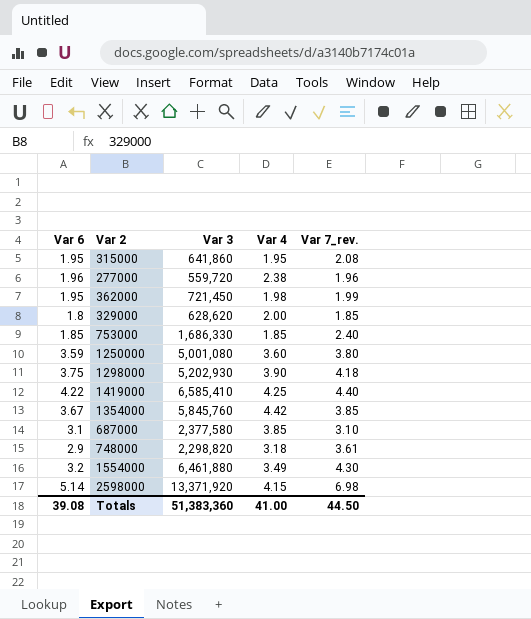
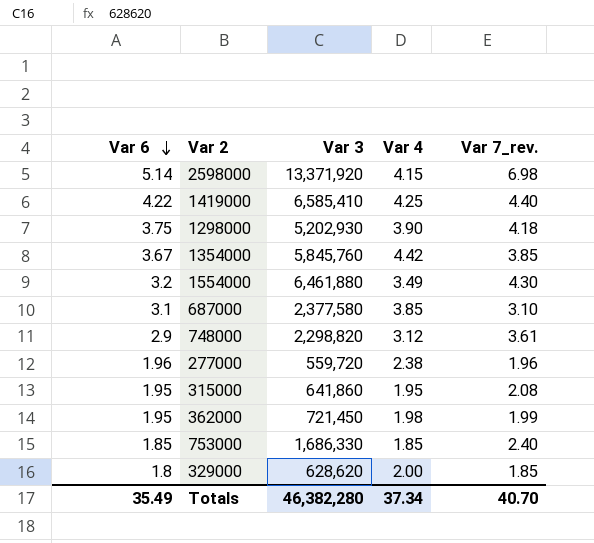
row order: none -> Var 6 descending
row 1250000: 3.59 | 5,001,080 | 3.60 | 3.80 -> none
748000 | Var 4: 3.18 -> 3.12
Totals | Var 6: 39.08 -> 35.49
Totals | Var 3: 51,383,360 -> 46,382,280
Totals | Var 4: 41.00 -> 37.34
Totals | Var 7_rev.: 44.50 -> 40.70

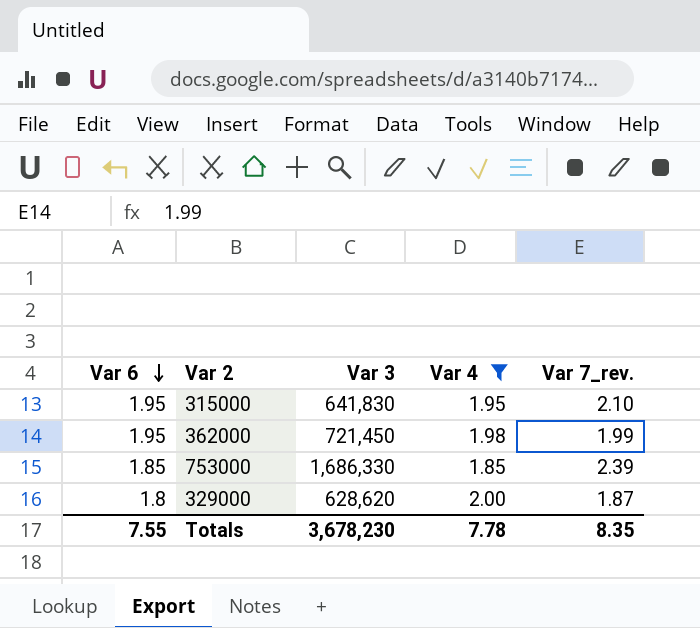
filter: none -> Var 4 <= 2.00
315000 | Var 3: 641,860 -> 641,830
315000 | Var 7_rev.: 2.08 -> 2.10
753000 | Var 7_rev.: 2.40 -> 2.39
329000 | Var 7_rev.: 1.85 -> 1.87
Totals | Var 6: 35.49 -> 7.55
Totals | Var 3: 46,382,280 -> 3,678,230
Totals | Var 4: 37.34 -> 7.78
Totals | Var 7_rev.: 40.70 -> 8.35

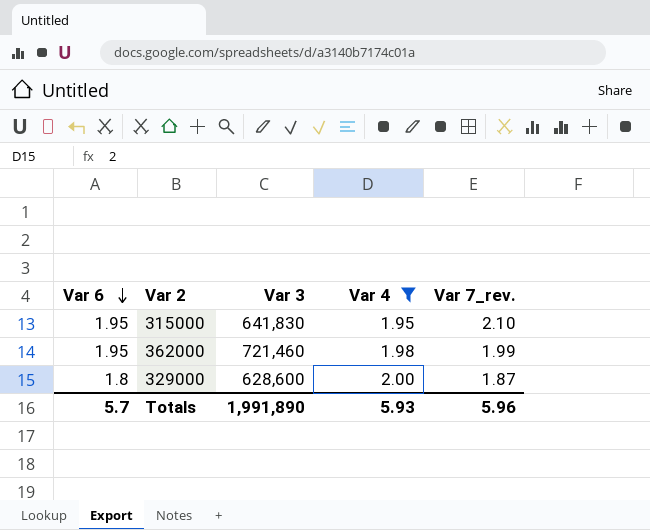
row 753000: 1.85 | 1,686,330 | 1.85 | 2.39 -> none
362000 | Var 3: 721,450 -> 721,460
329000 | Var 3: 628,620 -> 628,600
Totals | Var 6: 7.55 -> 5.7
Totals | Var 3: 3,678,230 -> 1,991,890
Totals | Var 4: 7.78 -> 5.93
Totals | Var 7_rev.: 8.35 -> 5.96

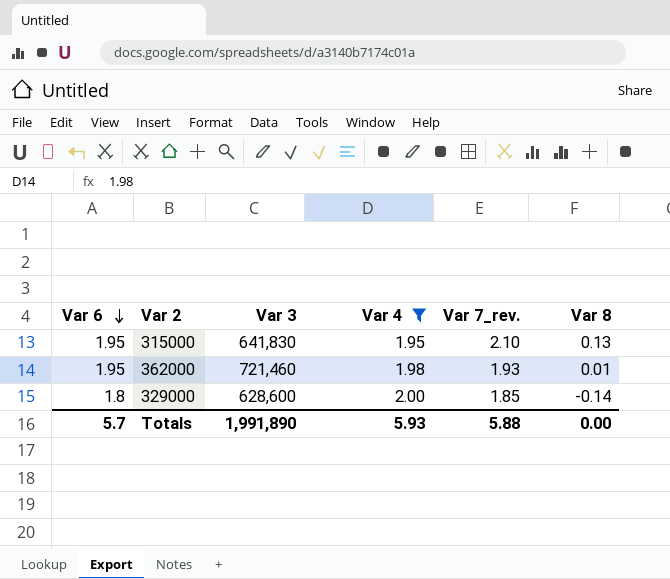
column Var 8 | position: none -> 6
362000 | Var 7_rev.: 1.99 -> 1.93
329000 | Var 7_rev.: 1.87 -> 1.85
Totals | Var 7_rev.: 5.96 -> 5.88

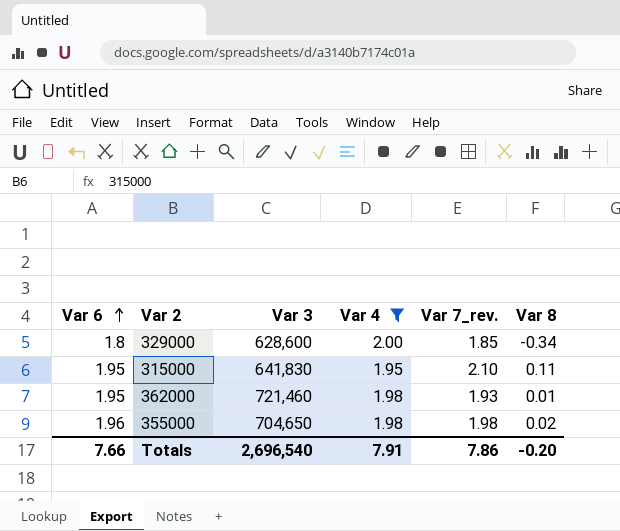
row order: Var 6 descending -> Var 6 ascending
329000 | Var 8: -0.14 -> -0.34
315000 | Var 8: 0.13 -> 0.11
row 355000: none -> 1.96 | 704,650 | 1.98 | 1.98 | 0.02
Totals | Var 6: 5.7 -> 7.66
Totals | Var 3: 1,991,890 -> 2,696,540
Totals | Var 4: 5.93 -> 7.91
Totals | Var 7_rev.: 5.88 -> 7.86
Totals | Var 8: 0.00 -> -0.20

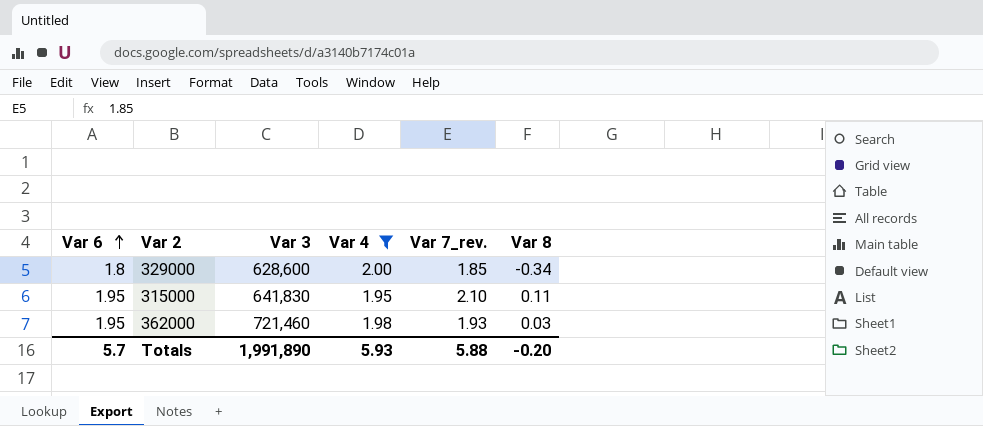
row 355000: 1.96 | 704,650 | 1.98 | 1.98 | 0.02 -> none
362000 | Var 8: 0.01 -> 0.03
Totals | Var 6: 7.66 -> 5.7
Totals | Var 3: 2,696,540 -> 1,991,890
Totals | Var 4: 7.91 -> 5.93
Totals | Var 7_rev.: 7.86 -> 5.88

